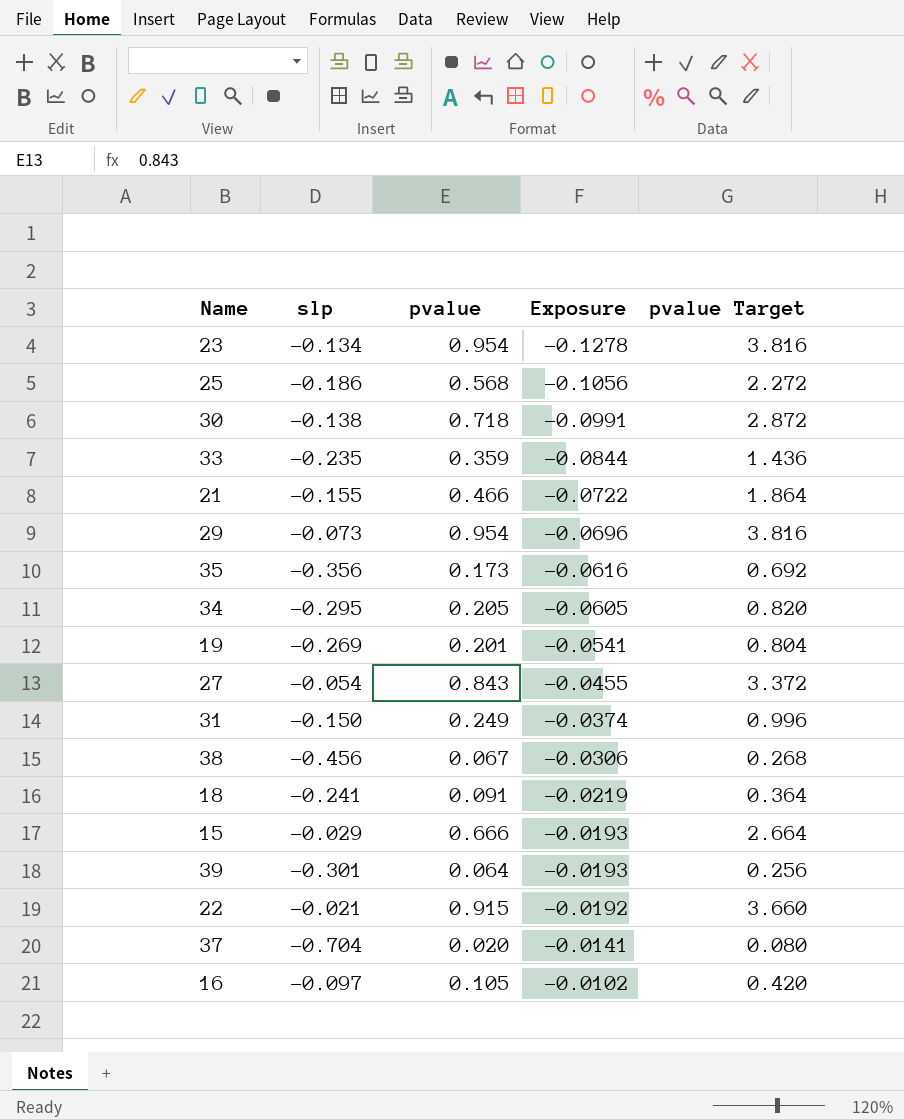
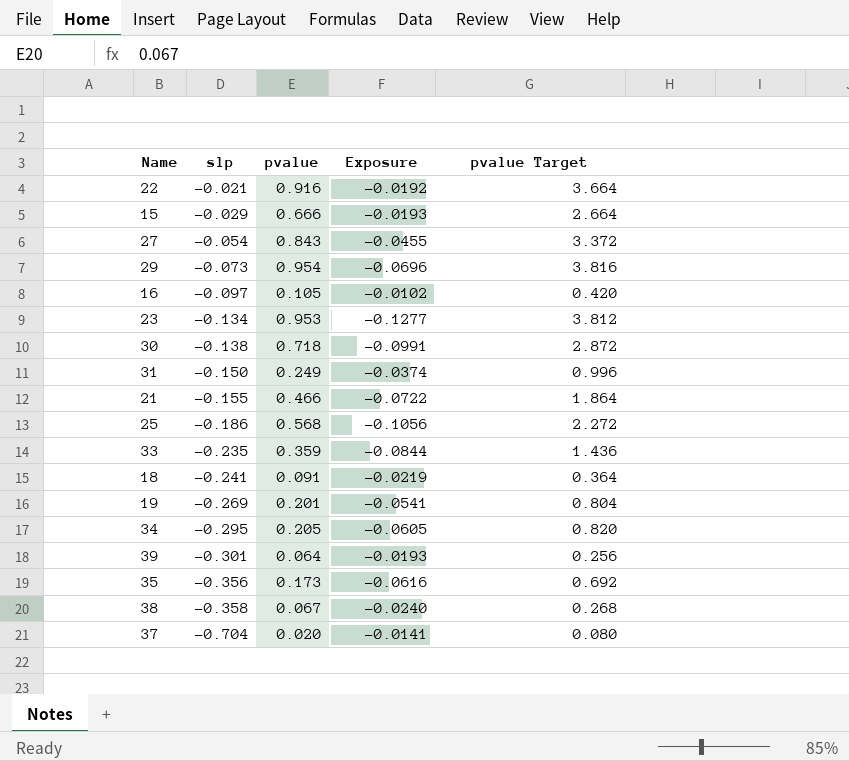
row order: Exposure ascending -> slp descending
22 | pvalue: 0.915 -> 0.916
22 | pvalue Target: 3.660 -> 3.664
23 | pvalue: 0.954 -> 0.953
23 | Exposure: -0.1278 -> -0.1277
23 | pvalue Target: 3.816 -> 3.812
38 | slp: -0.456 -> -0.358
38 | Exposure: -0.0306 -> -0.0240

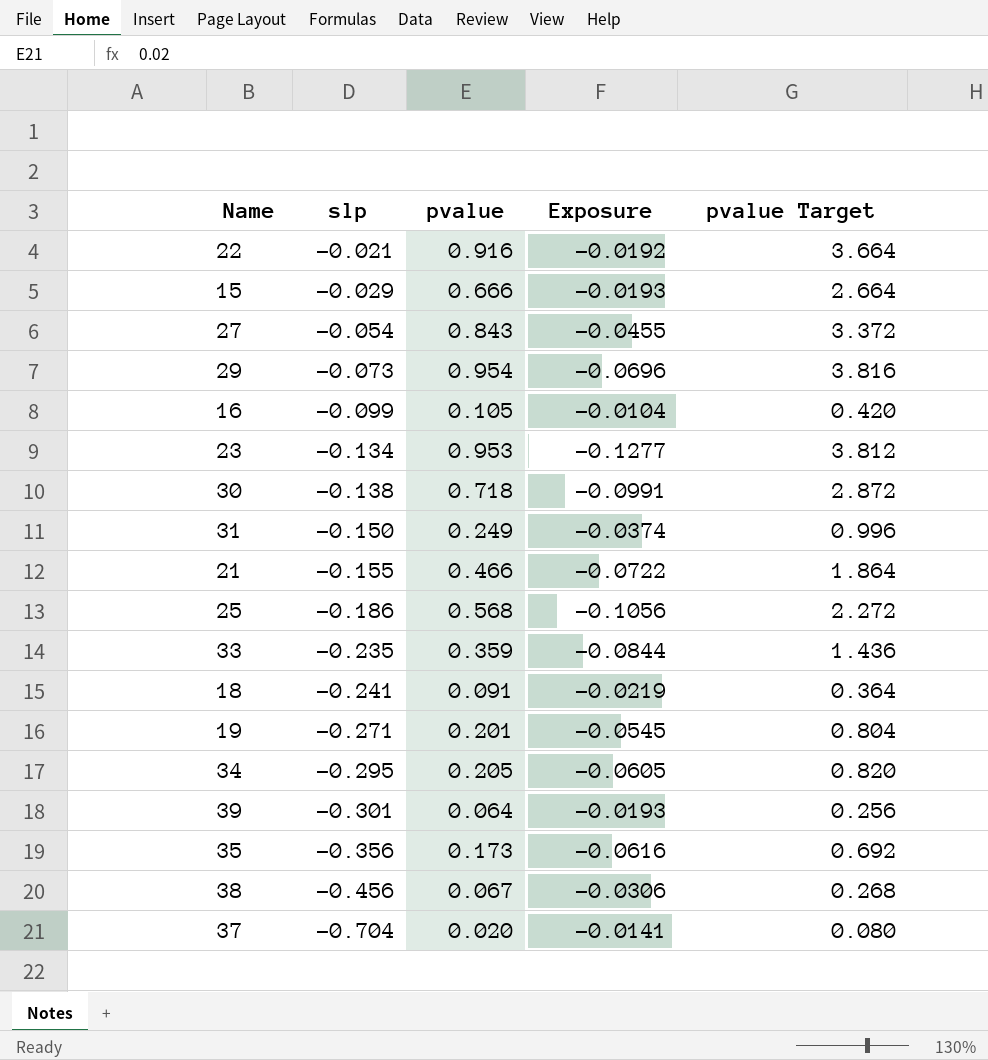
16 | slp: -0.097 -> -0.099
16 | Exposure: -0.0102 -> -0.0104
19 | slp: -0.269 -> -0.271
19 | Exposure: -0.0541 -> -0.0545
38 | slp: -0.358 -> -0.456
38 | Exposure: -0.0240 -> -0.0306

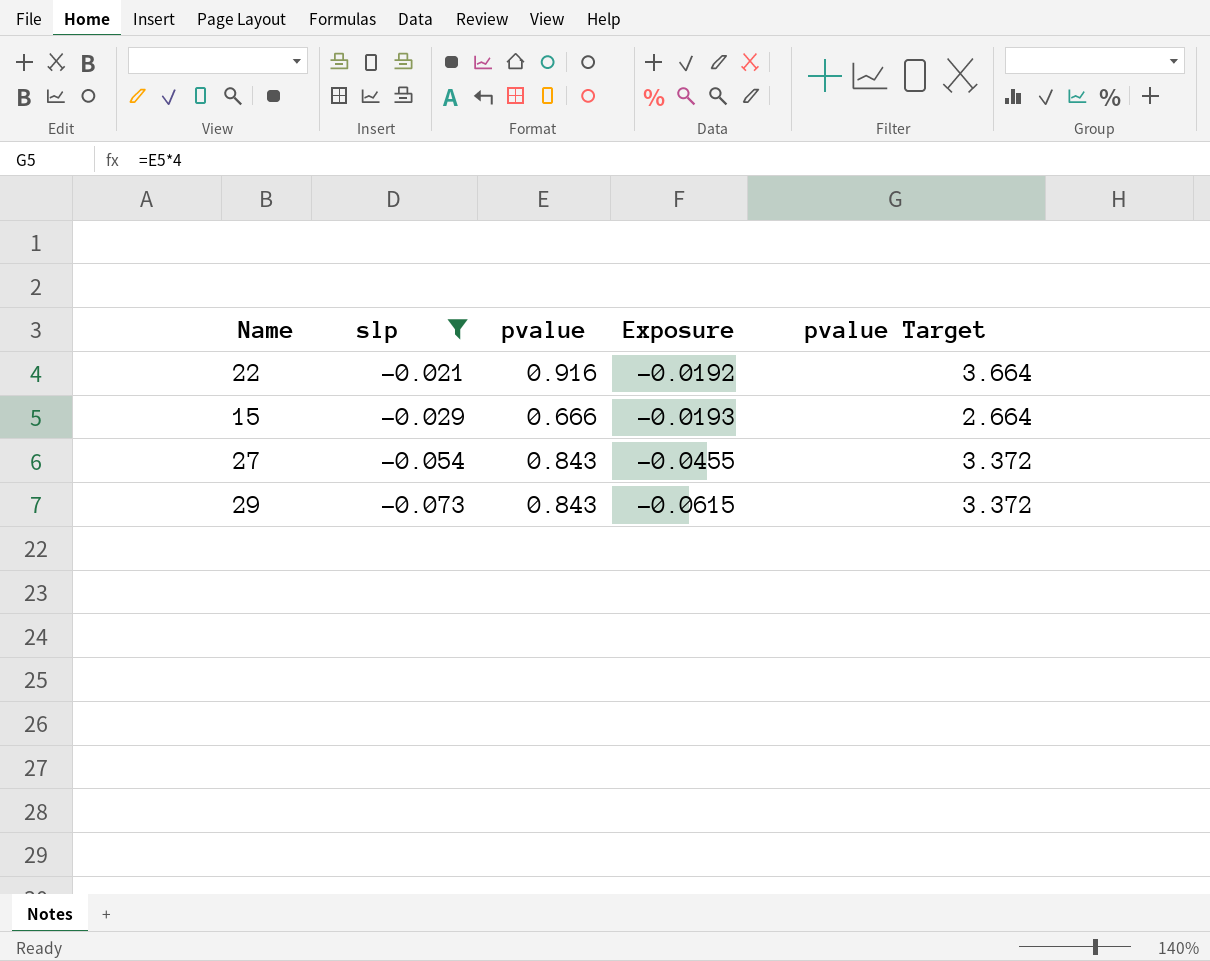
filter: none -> slp >= -0.073
29 | pvalue: 0.954 -> 0.843
29 | Exposure: -0.0696 -> -0.0615
29 | pvalue Target: 3.816 -> 3.372

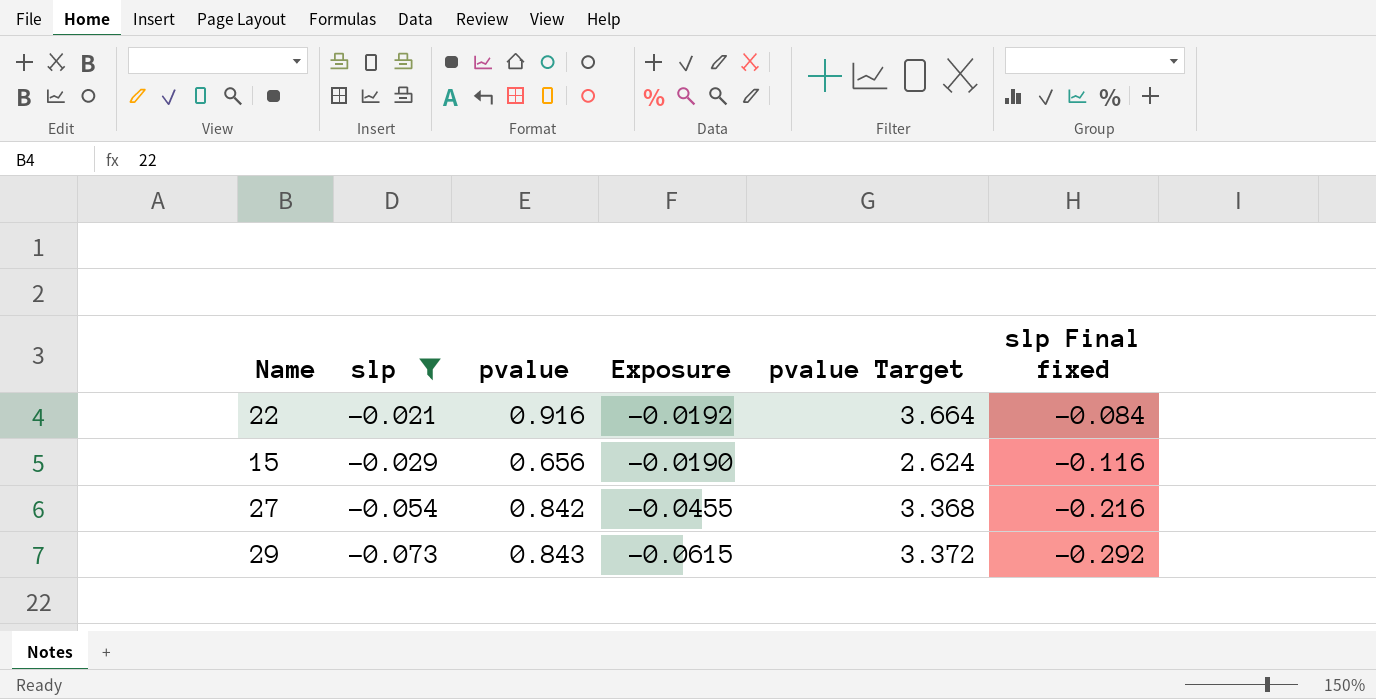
column slp Final fixed | formula: none -> [slp] * 4
15 | pvalue: 0.666 -> 0.656
15 | Exposure: -0.0193 -> -0.0190
15 | pvalue Target: 2.664 -> 2.624
27 | pvalue: 0.843 -> 0.842
27 | pvalue Target: 3.372 -> 3.368

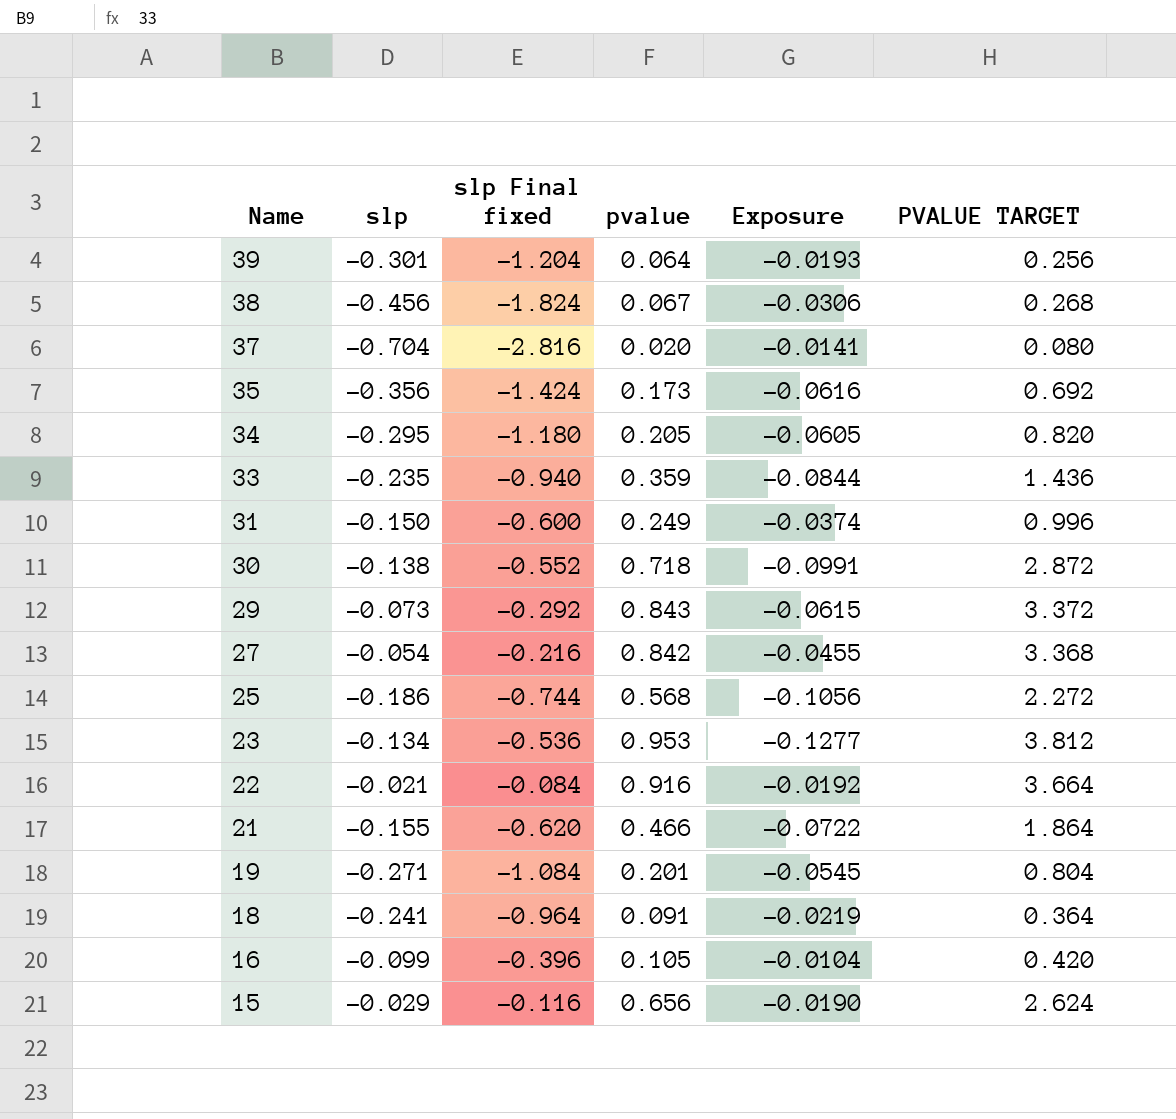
filter: slp >= -0.073 -> none
row order: slp descending -> Name descending
column slp Final fixed | position: 6 -> 3
column name: pvalue Target -> PVALUE TARGET

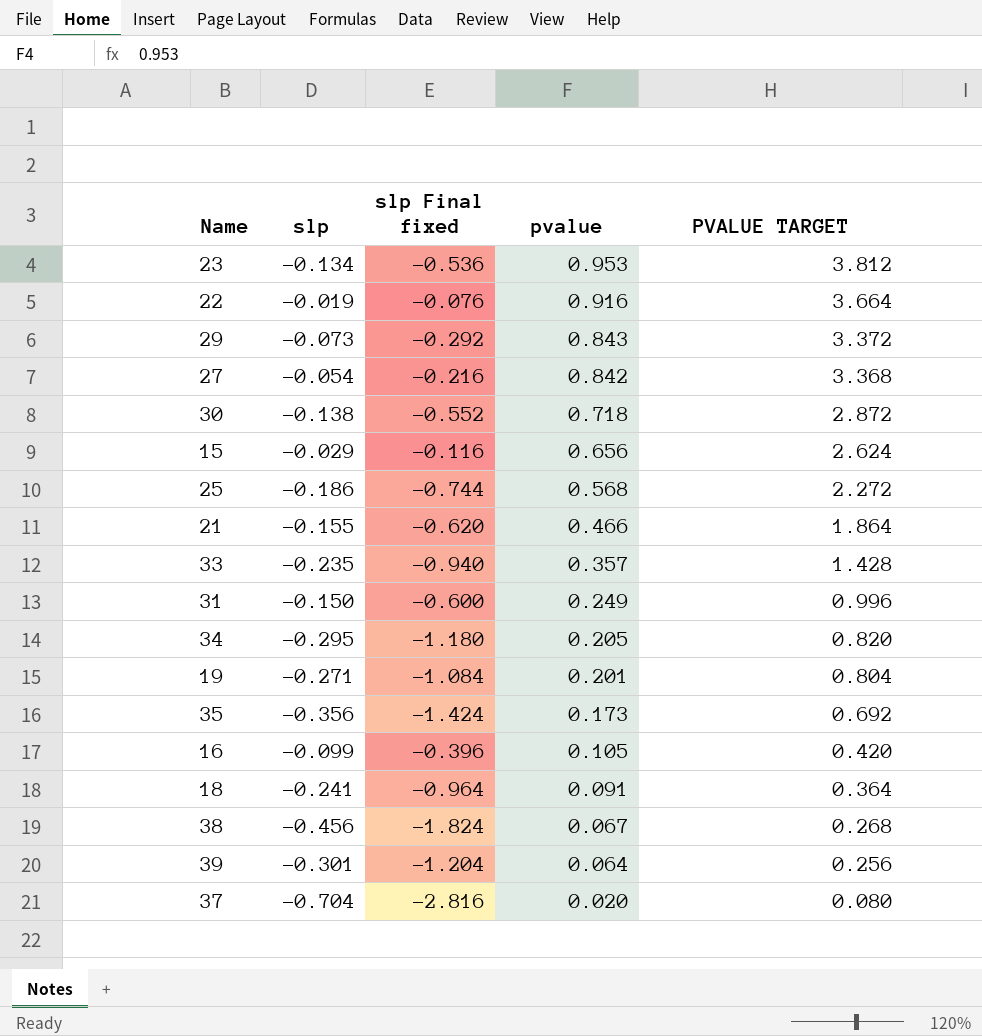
row order: Name descending -> pvalue descending
column Exposure | formula: [slp] * [pvalue] -> none
22 | slp: -0.021 -> -0.019
22 | slp Final fixed: -0.084 -> -0.076
33 | pvalue: 0.359 -> 0.357
33 | PVALUE TARGET: 1.436 -> 1.428

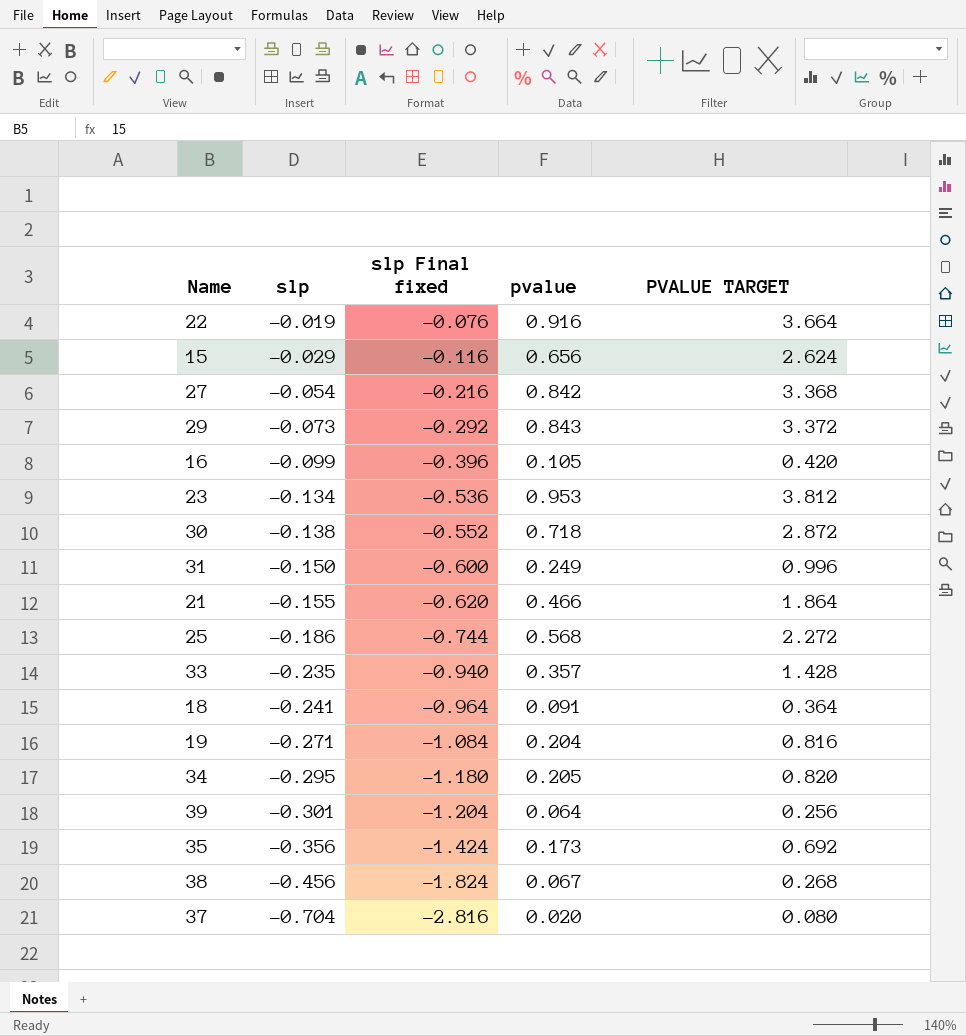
row order: pvalue descending -> slp descending
19 | pvalue: 0.201 -> 0.204
19 | PVALUE TARGET: 0.804 -> 0.816

